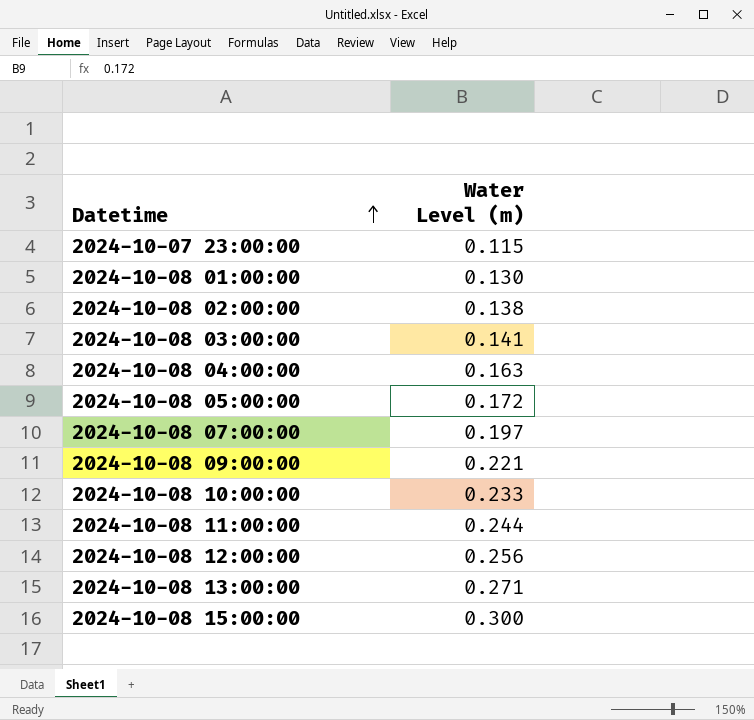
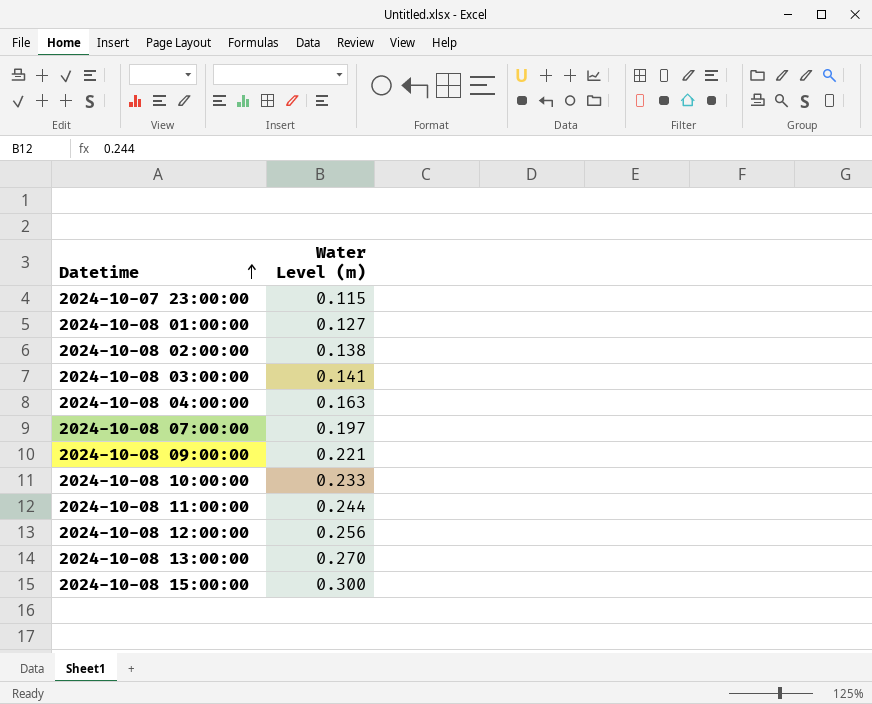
row 2024-10-08 05:00:00: 0.172 -> none
2024-10-08 01:00:00 | Water Level (m): 0.130 -> 0.127
2024-10-08 13:00:00 | Water Level (m): 0.271 -> 0.270

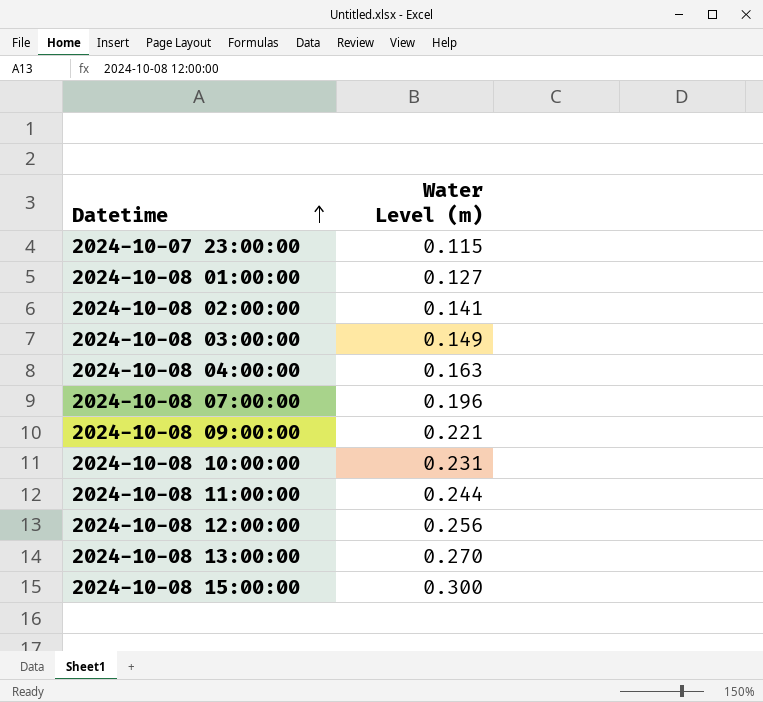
2024-10-08 02:00:00 | Water Level (m): 0.138 -> 0.141
2024-10-08 03:00:00 | Water Level (m): 0.141 -> 0.149
2024-10-08 07:00:00 | Water Level (m): 0.197 -> 0.196
2024-10-08 10:00:00 | Water Level (m): 0.233 -> 0.231

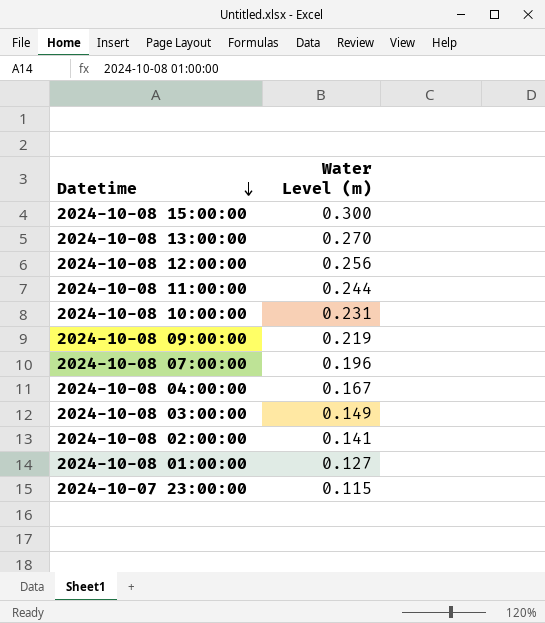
row order: Datetime ascending -> Datetime descending
2024-10-08 09:00:00 | Water Level (m): 0.221 -> 0.219
2024-10-08 04:00:00 | Water Level (m): 0.163 -> 0.167

